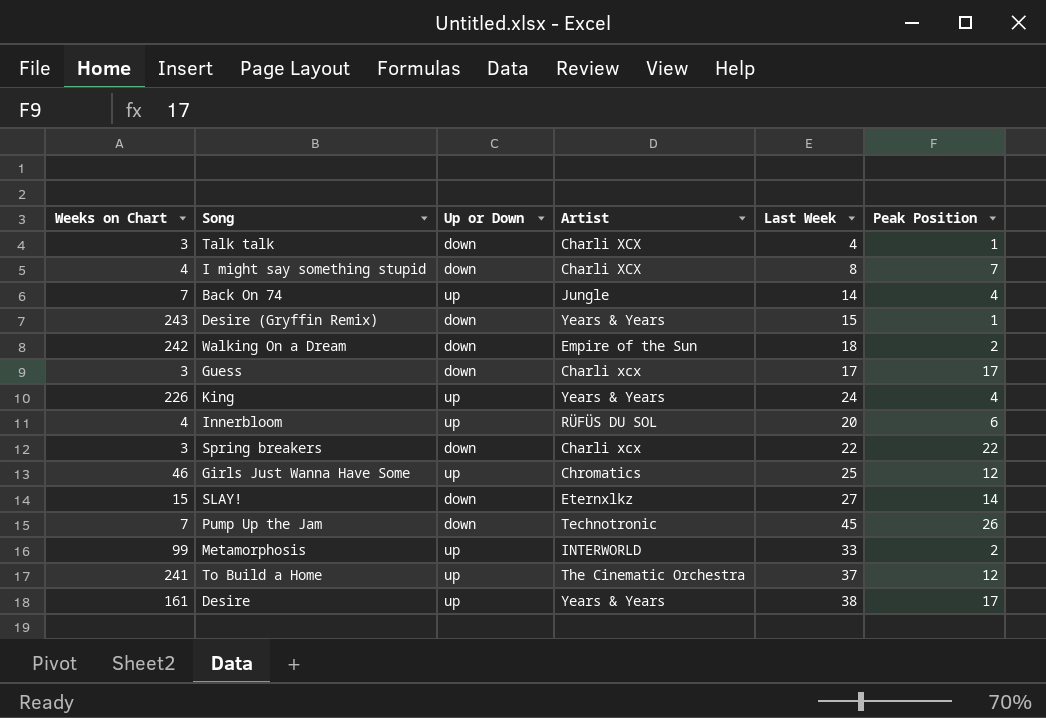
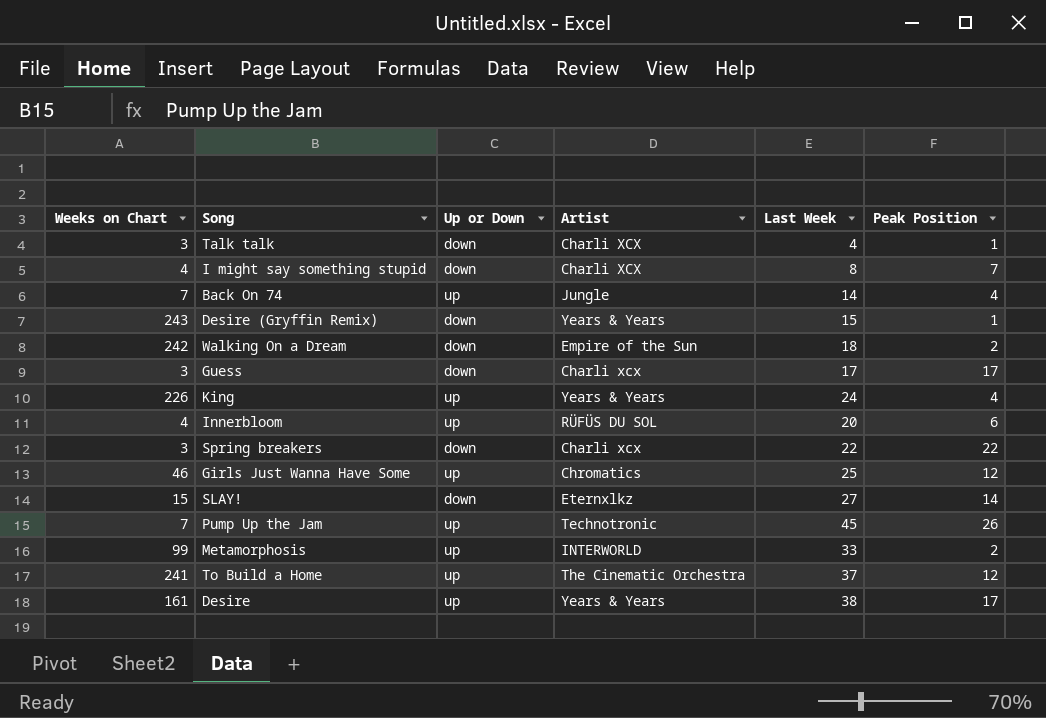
Pump Up the Jam | Up or Down: down -> up

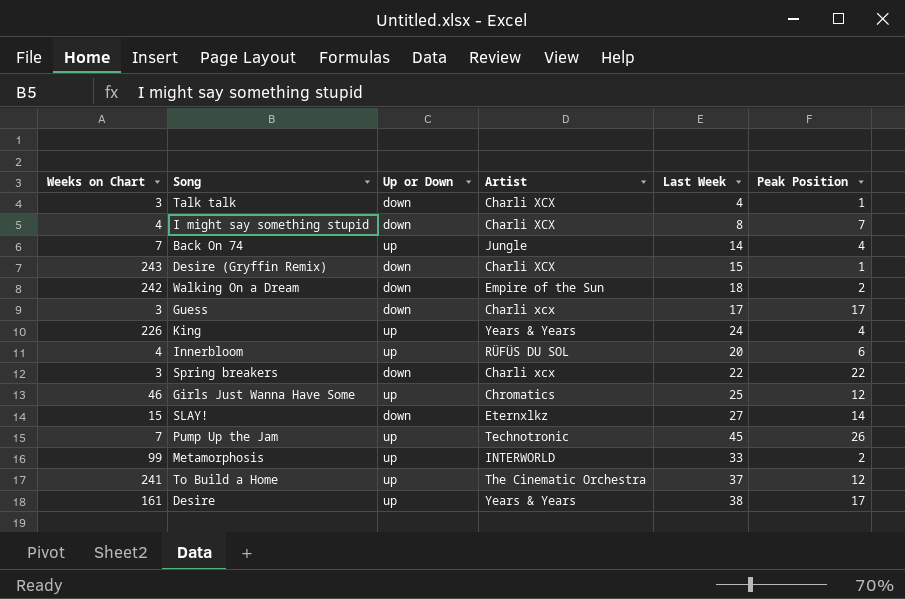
Desire (Gryffin Remix) | Artist: Years & Years -> Charli XCX

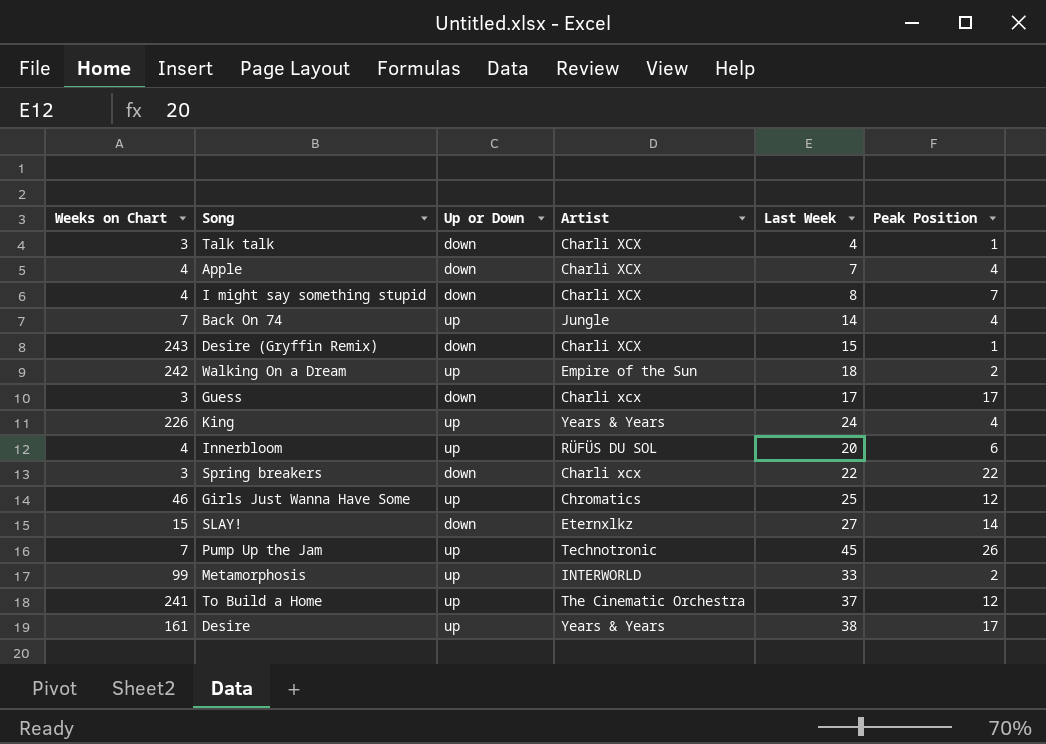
row Apple: none -> 4 | down | Charli XCX | 7 | 4
Walking On a Dream | Up or Down: down -> up

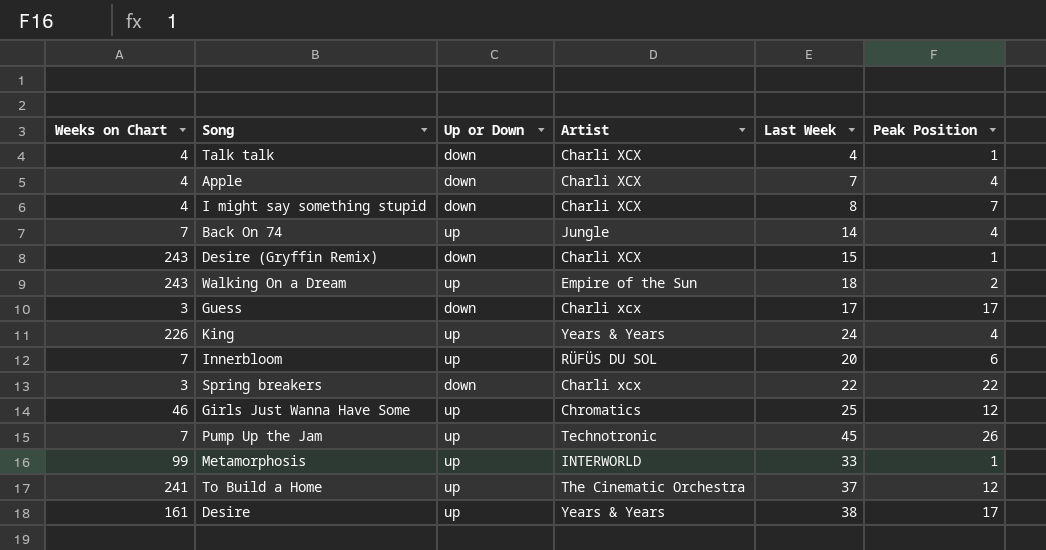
row SLAY!: 15 | down | Eternxlkz | 27 | 14 -> none
Talk talk | Weeks on Chart: 3 -> 4
Walking On a Dream | Weeks on Chart: 242 -> 243
Innerbloom | Weeks on Chart: 4 -> 7
Metamorphosis | Peak Position: 2 -> 1

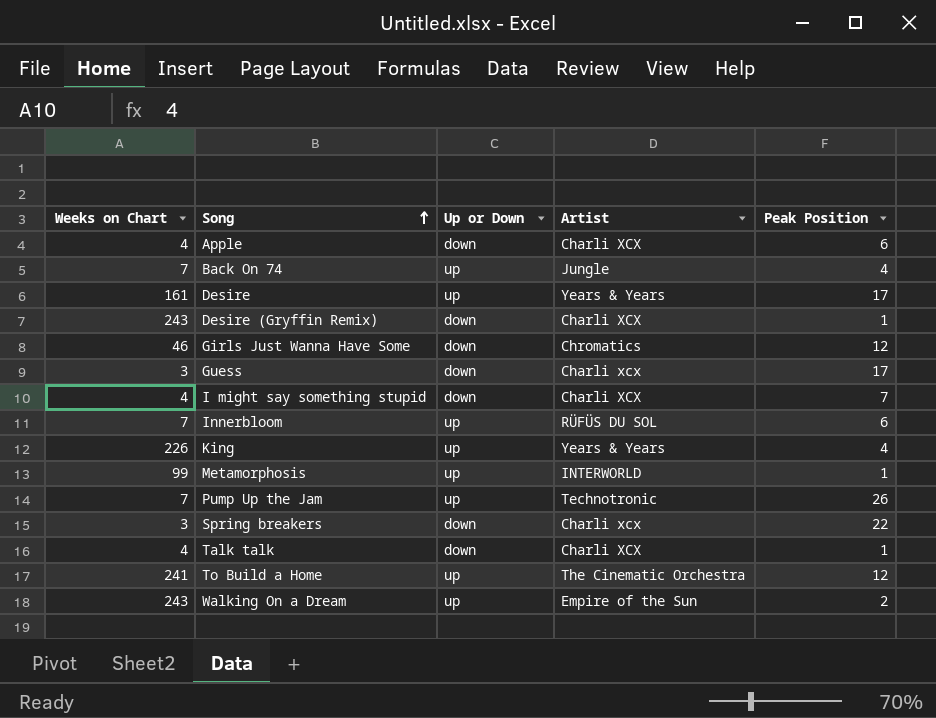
row order: none -> Song ascending
column Last Week | position: 5 -> none
Apple | Peak Position: 4 -> 6
Girls Just Wanna Have Some | Up or Down: up -> down

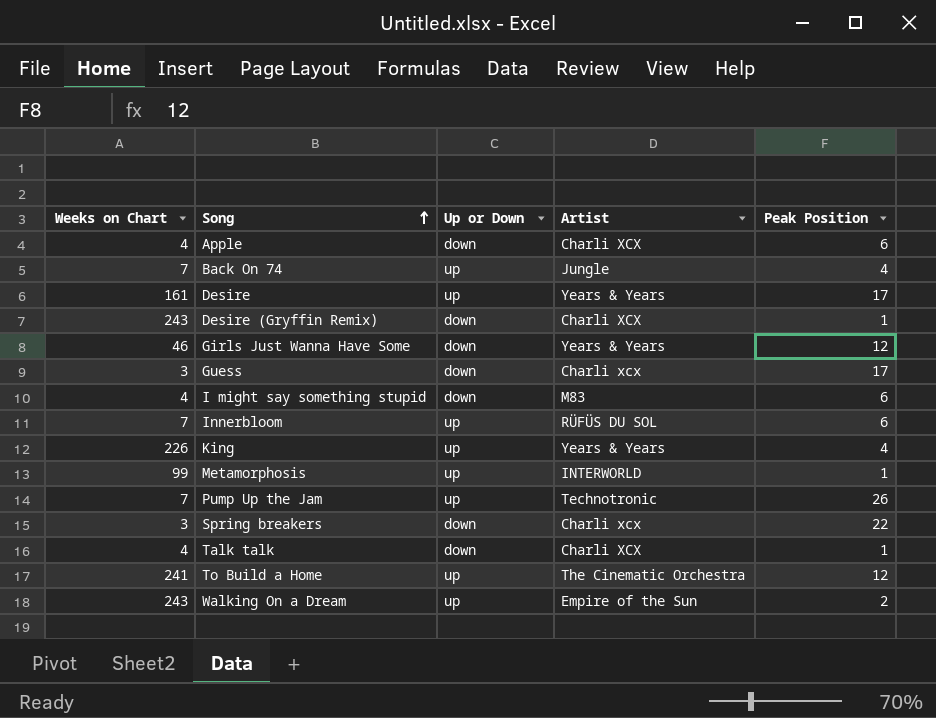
Girls Just Wanna Have Some | Artist: Chromatics -> Years & Years
I might say something stupid | Artist: Charli XCX -> M83
I might say something stupid | Peak Position: 7 -> 6

